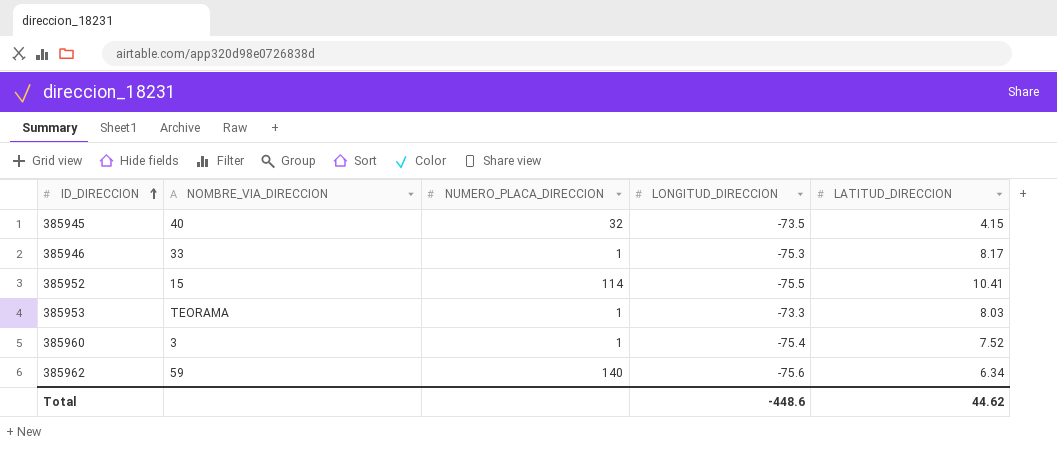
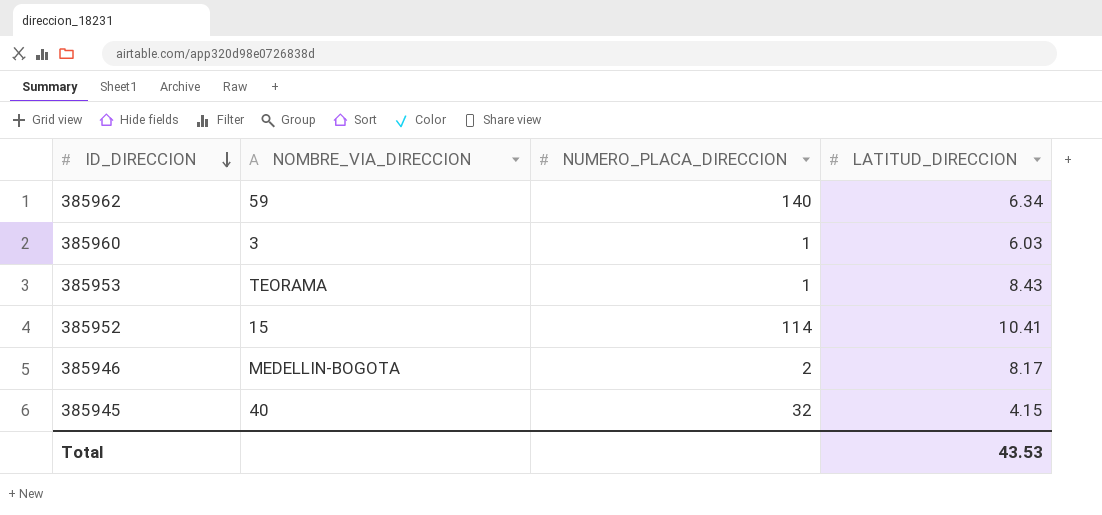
row order: ID_DIRECCION ascending -> ID_DIRECCION descending
column LONGITUD_DIRECCION | position: 4 -> none
385960 | LATITUD_DIRECCION: 7.52 -> 6.03
385953 | LATITUD_DIRECCION: 8.03 -> 8.43
385946 | NOMBRE_VIA_DIRECCION: 33 -> MEDELLIN-BOGOTA
385946 | NUMERO_PLACA_DIRECCION: 1 -> 2
Total | LATITUD_DIRECCION: 44.62 -> 43.53

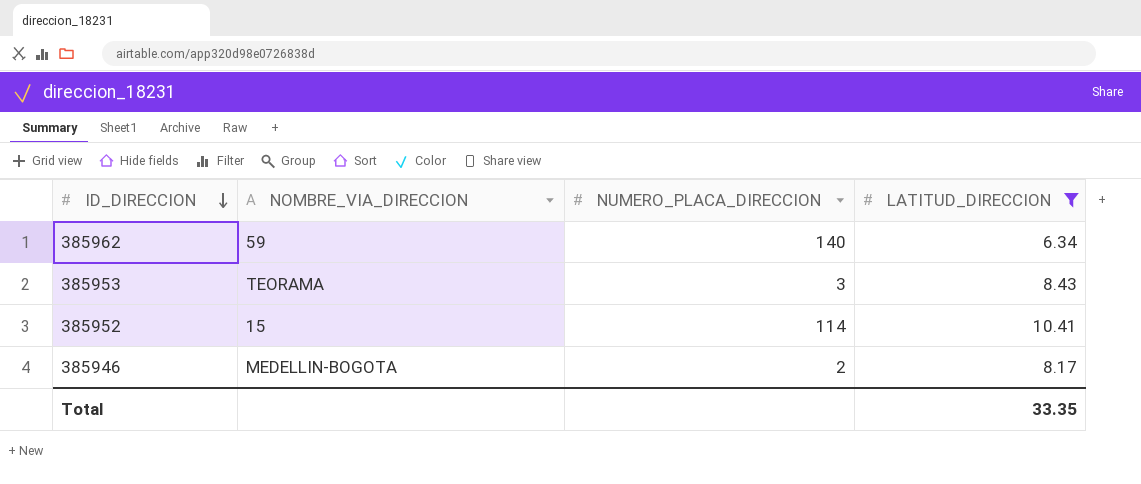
filter: none -> LATITUD_DIRECCION >= 6.34
385953 | NUMERO_PLACA_DIRECCION: 1 -> 3
Total | LATITUD_DIRECCION: 43.53 -> 33.35

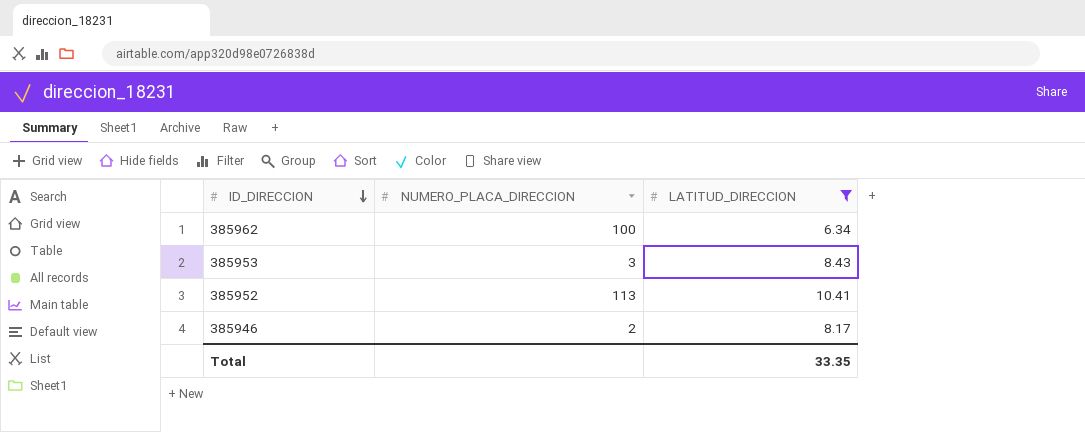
column NOMBRE_VIA_DIRECCION | position: 2 -> none
385962 | NUMERO_PLACA_DIRECCION: 140 -> 100
385952 | NUMERO_PLACA_DIRECCION: 114 -> 113

